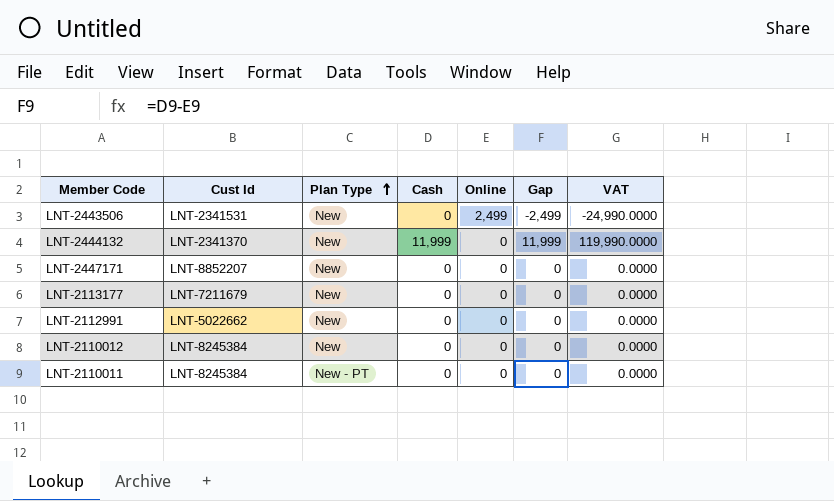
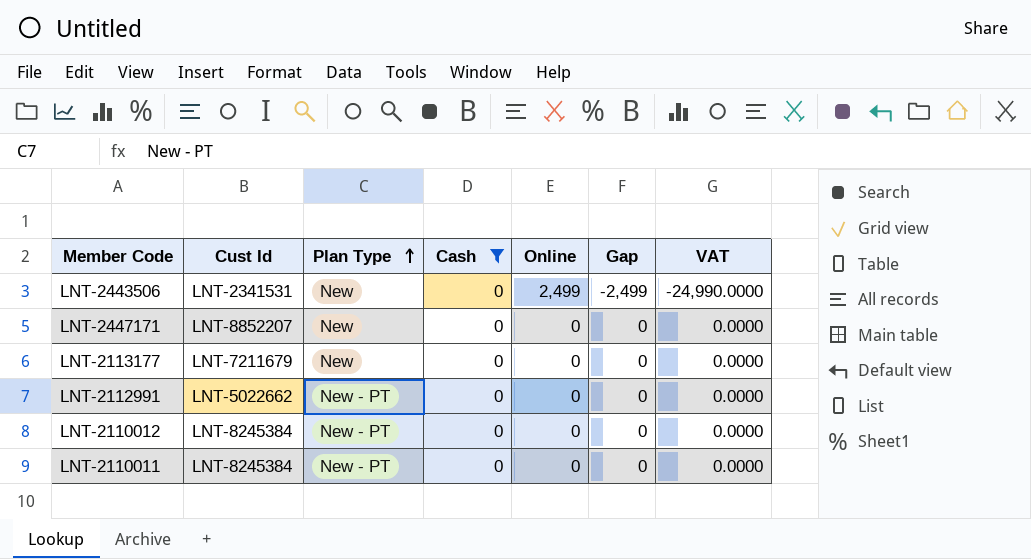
filter: none -> Cash = 0
LNT-2112991 | Plan Type: New -> New - PT
LNT-2110012 | Plan Type: New -> New - PT

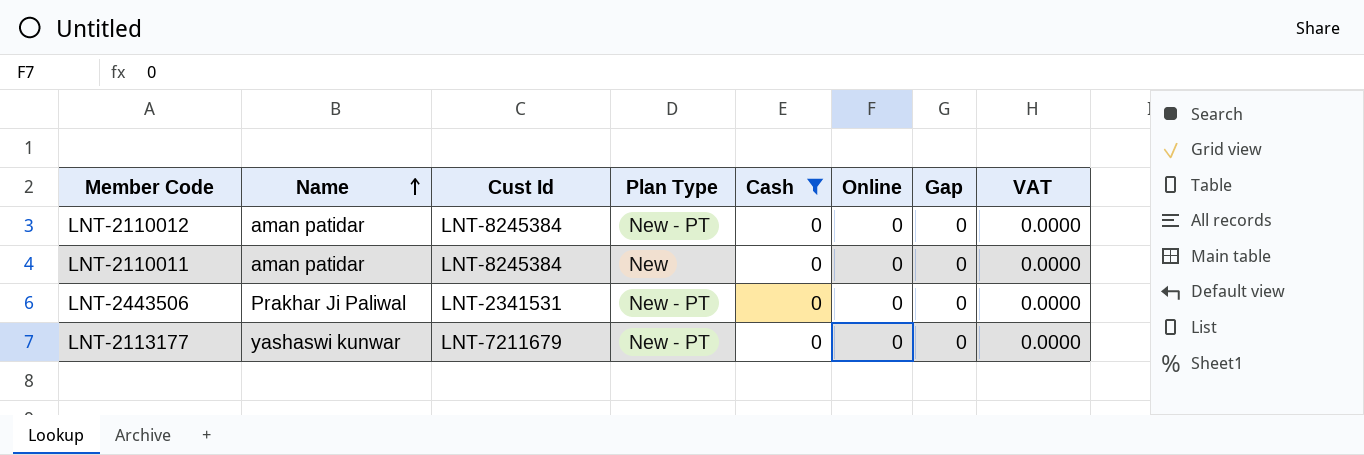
row order: Plan Type ascending -> Name ascending
column Name | position: none -> 2
row LNT-2447171: LNT-8852207 | New | 0 | 0 | 0 | 0.0000 -> none
row LNT-2112991: LNT-5022662 | New - PT | 0 | 0 | 0 | 0.0000 -> none
LNT-2110011 | Plan Type: New - PT -> New
LNT-2443506 | Plan Type: New -> New - PT
LNT-2443506 | Online: 2,499 -> 0
LNT-2443506 | Gap: -2,499 -> 0
LNT-2443506 | VAT: -24,990.0000 -> 0.0000
LNT-2113177 | Plan Type: New -> New - PT

